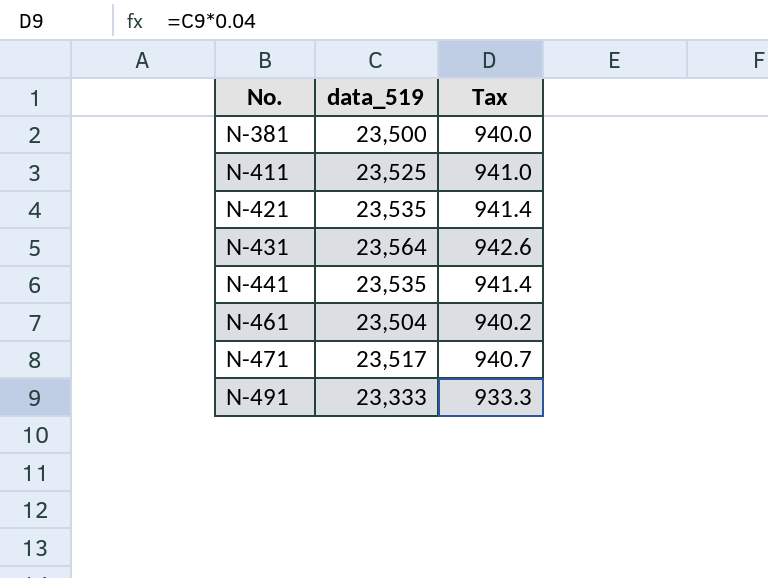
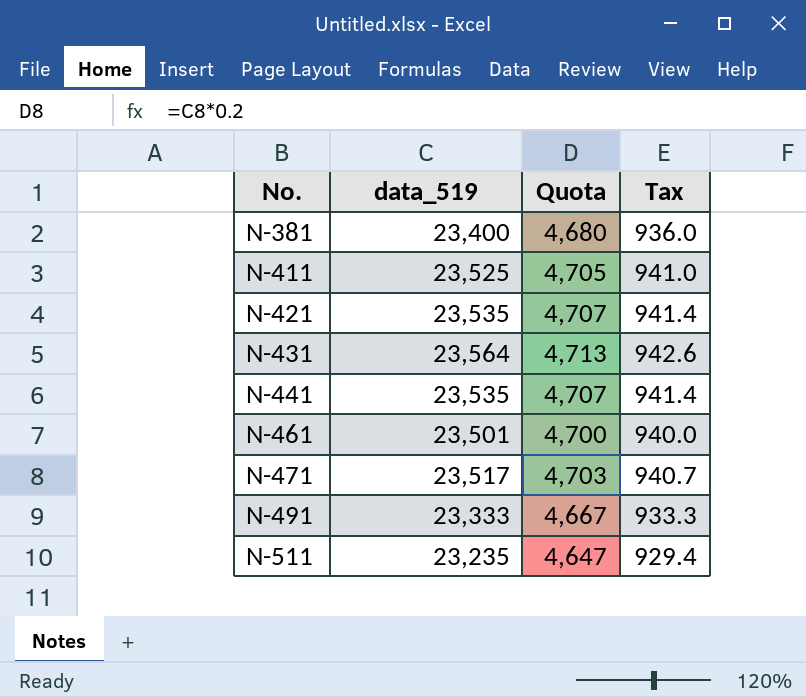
column Quota | formula: none -> [data_519] * 0.2
N-381 | data_519: 23,500 -> 23,400
N-381 | Tax: 940.0 -> 936.0
N-461 | data_519: 23,504 -> 23,501
N-461 | Tax: 940.2 -> 940.0
row N-511: none -> 23,235 | 4,647 | 929.4

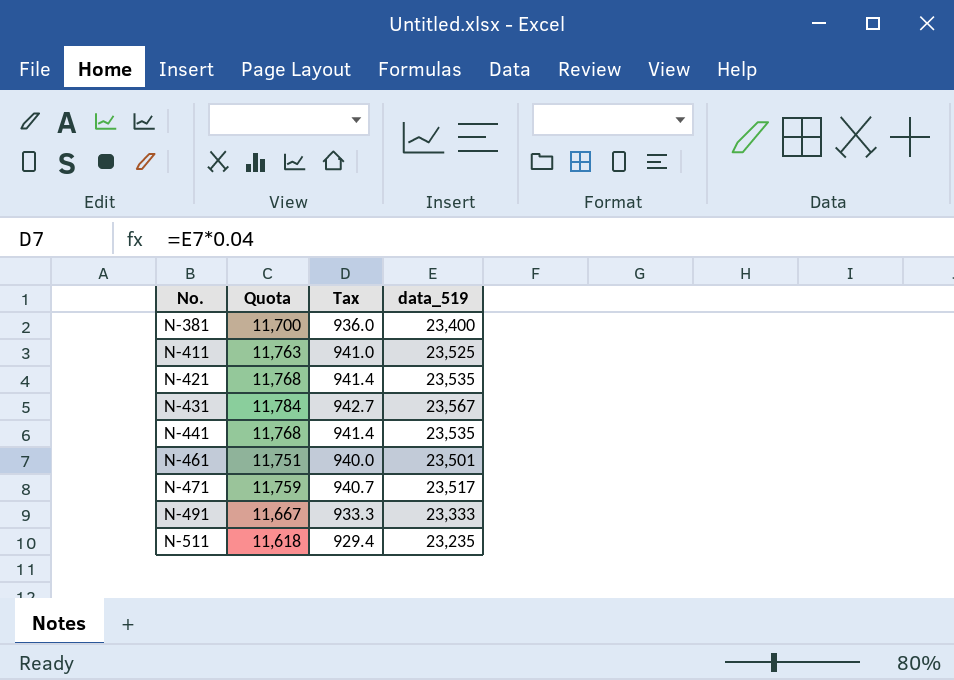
column Quota | formula: [data_519] * 0.2 -> [data_519] * 0.5
column data_519 | position: 2 -> 4
N-431 | Tax: 942.6 -> 942.7
N-431 | data_519: 23,564 -> 23,567

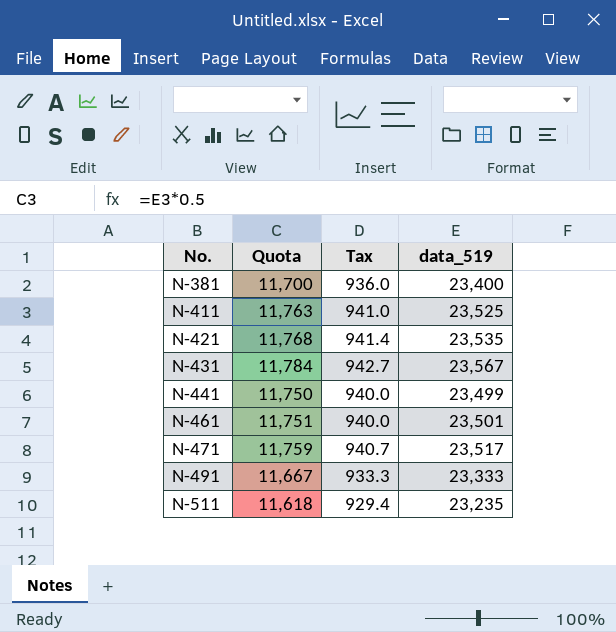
N-441 | Quota: 11,768 -> 11,750
N-441 | Tax: 941.4 -> 940.0
N-441 | data_519: 23,535 -> 23,499

